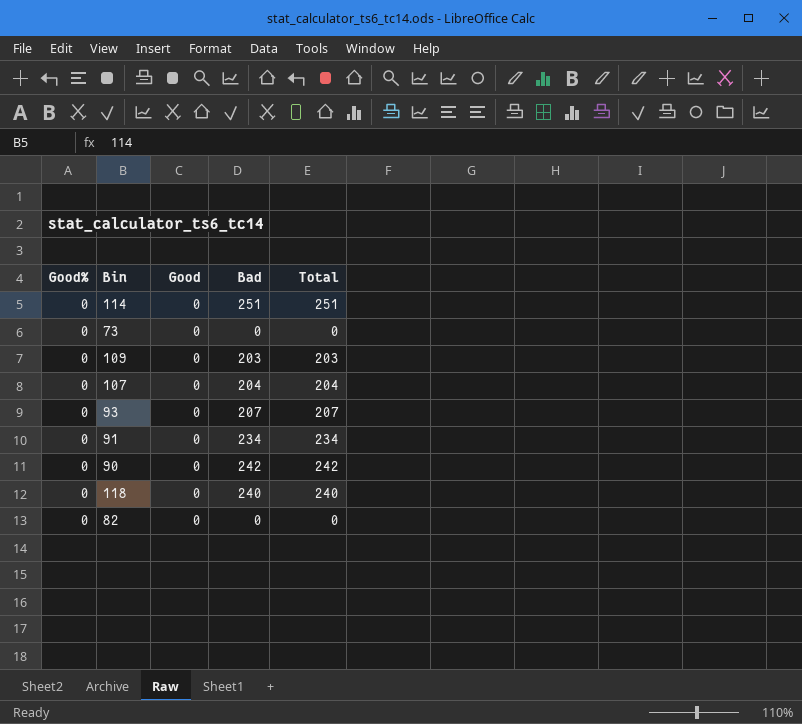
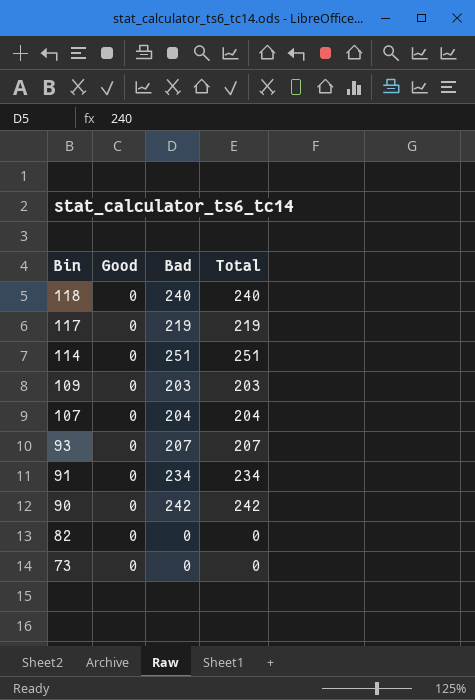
row order: none -> Bin descending
column Good% | position: 1 -> none
row 117: none -> 0 | 219 | 219

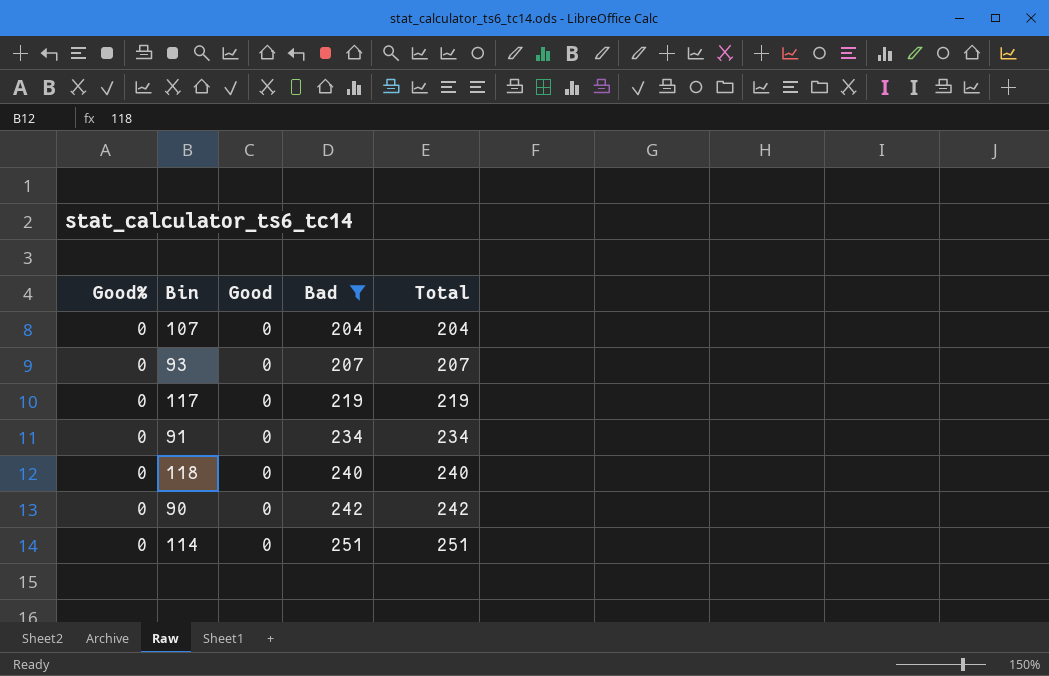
filter: none -> Bad >= 204
row order: Bin descending -> Bad ascending
column Good% | position: none -> 1

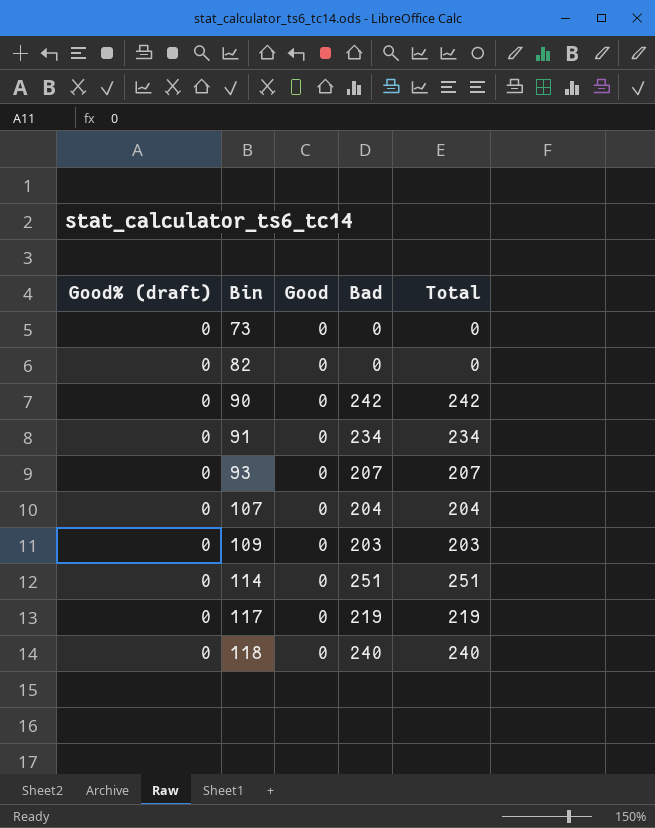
filter: Bad >= 204 -> none
row order: Bad ascending -> Bin ascending
column name: Good% -> Good% (draft)

